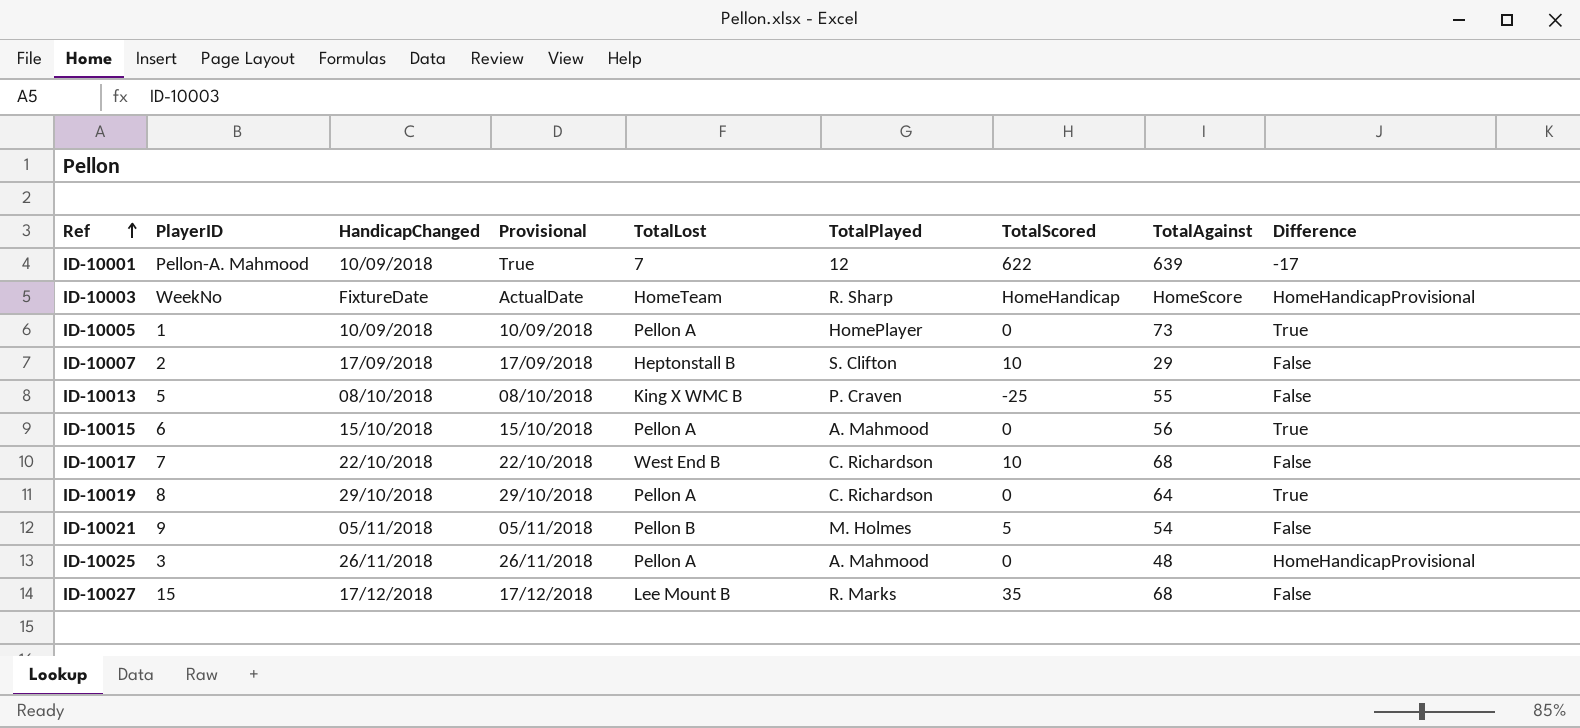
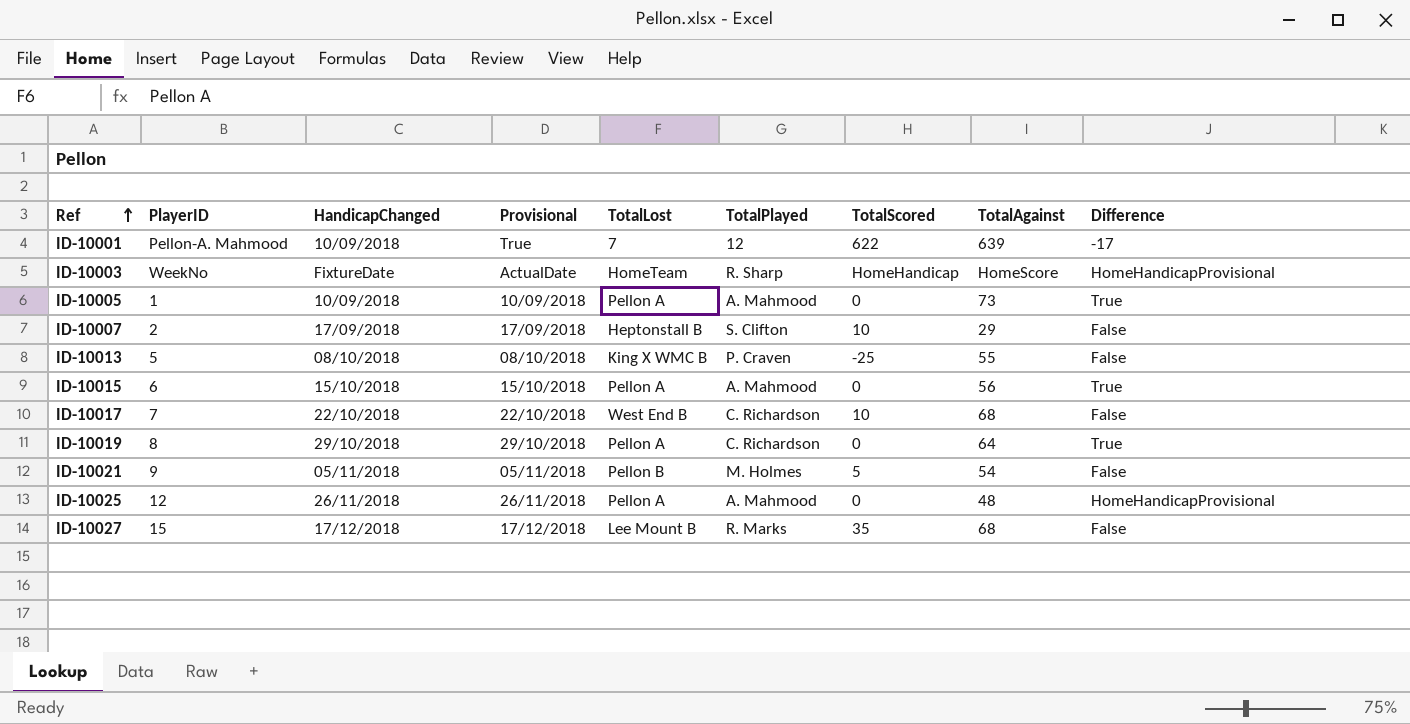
ID-10005 | TotalPlayed: HomePlayer -> A. Mahmood
ID-10025 | PlayerID: 3 -> 12

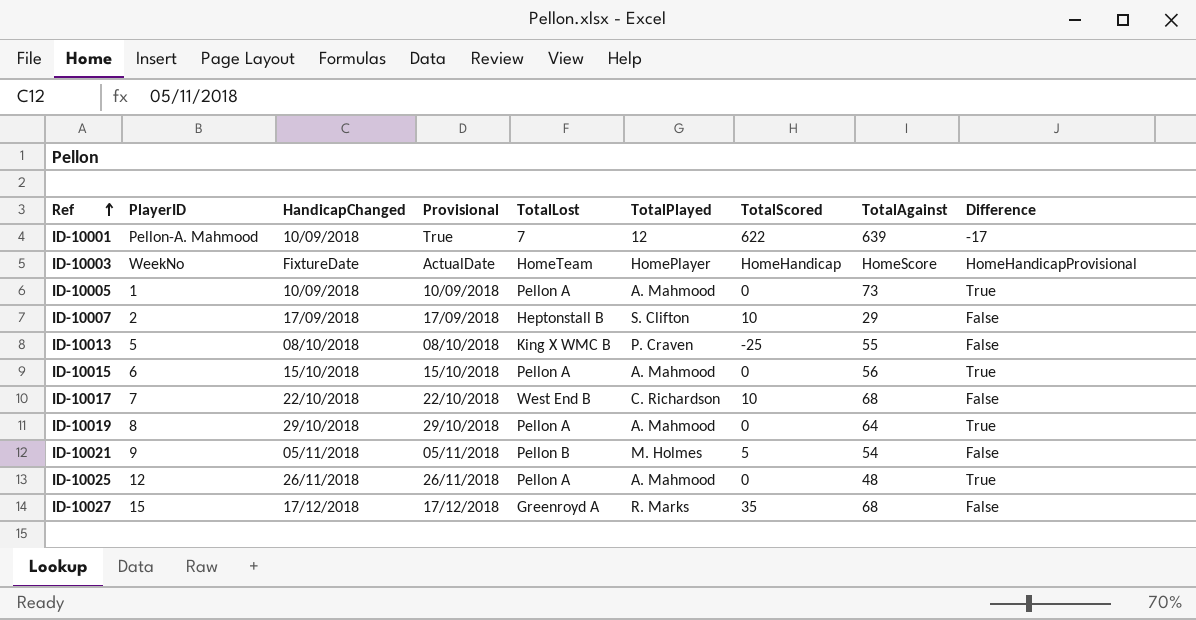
ID-10003 | TotalPlayed: R. Sharp -> HomePlayer
ID-10019 | TotalPlayed: C. Richardson -> A. Mahmood
ID-10025 | Difference: HomeHandicapProvisional -> True
ID-10027 | TotalLost: Lee Mount B -> Greenroyd A

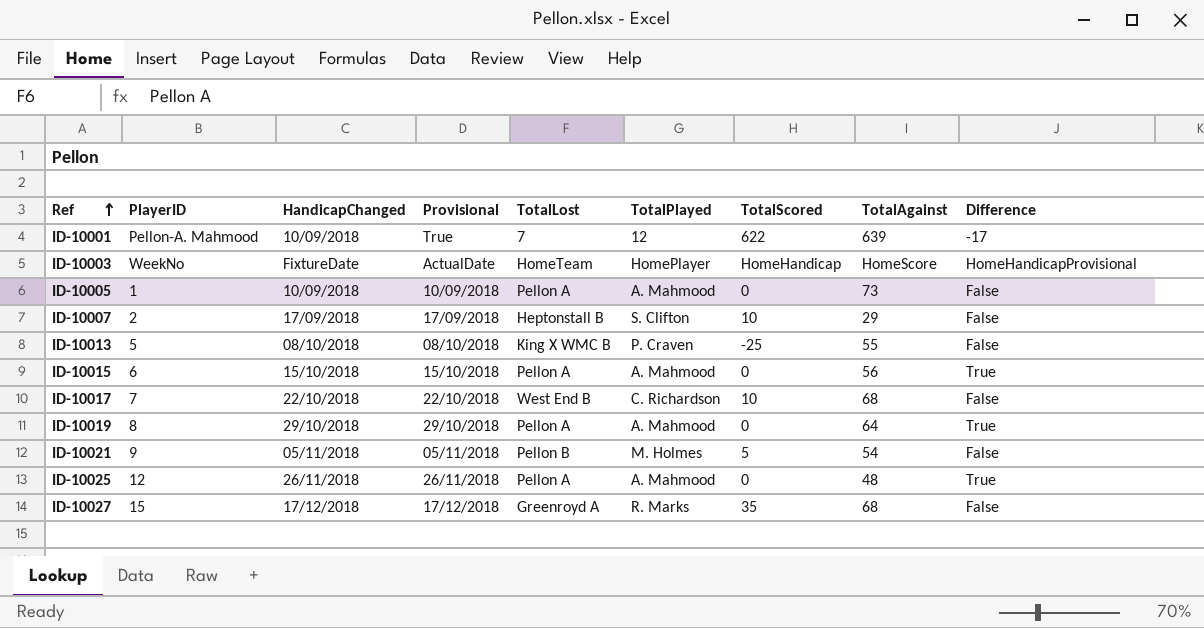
ID-10005 | Difference: True -> False

